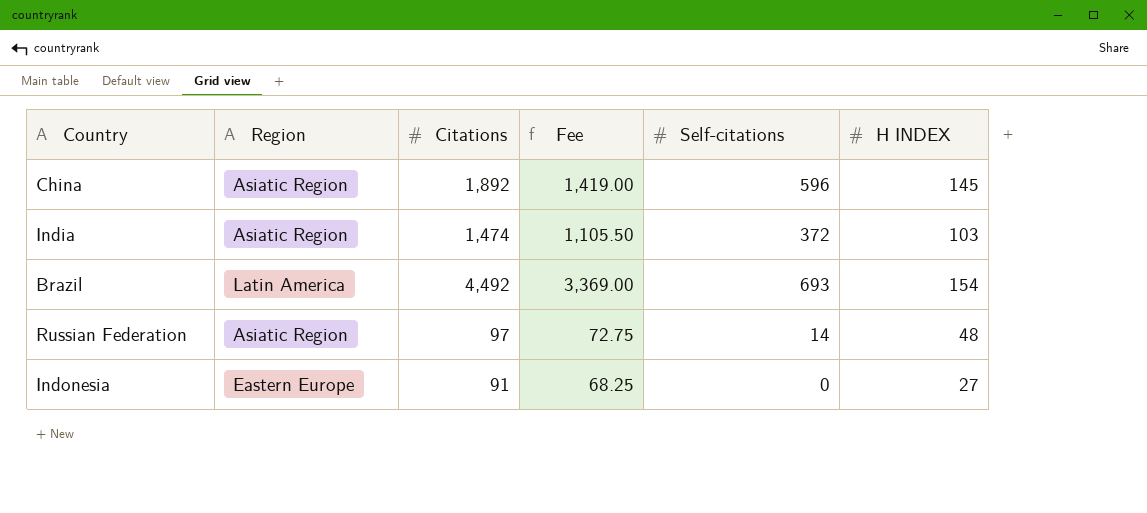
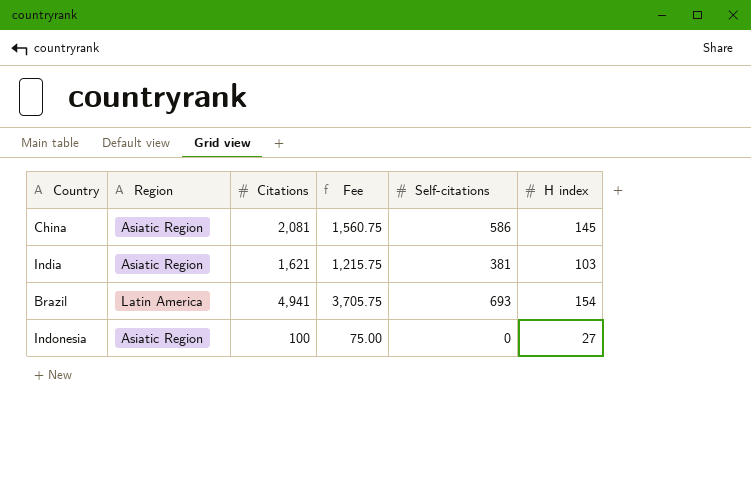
column name: H INDEX -> H index
row Russian Federation: Asiatic Region | 97 | 72.75 | 14 | 48 -> none
China | Citations: 1,892 -> 2,081
China | Fee: 1,419.00 -> 1,560.75
China | Self-citations: 596 -> 586
India | Citations: 1,474 -> 1,621
India | Fee: 1,105.50 -> 1,215.75
India | Self-citations: 372 -> 381
Brazil | Citations: 4,492 -> 4,941
Brazil | Fee: 3,369.00 -> 3,705.75
Indonesia | Region: Eastern Europe -> Asiatic Region
Indonesia | Citations: 91 -> 100
Indonesia | Fee: 68.25 -> 75.00

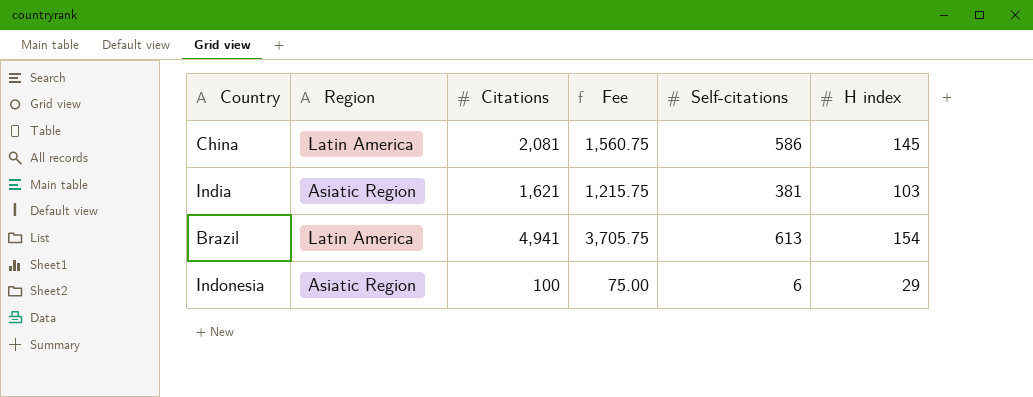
China | Region: Asiatic Region -> Latin America
Brazil | Self-citations: 693 -> 613
Indonesia | Self-citations: 0 -> 6
Indonesia | H index: 27 -> 29

